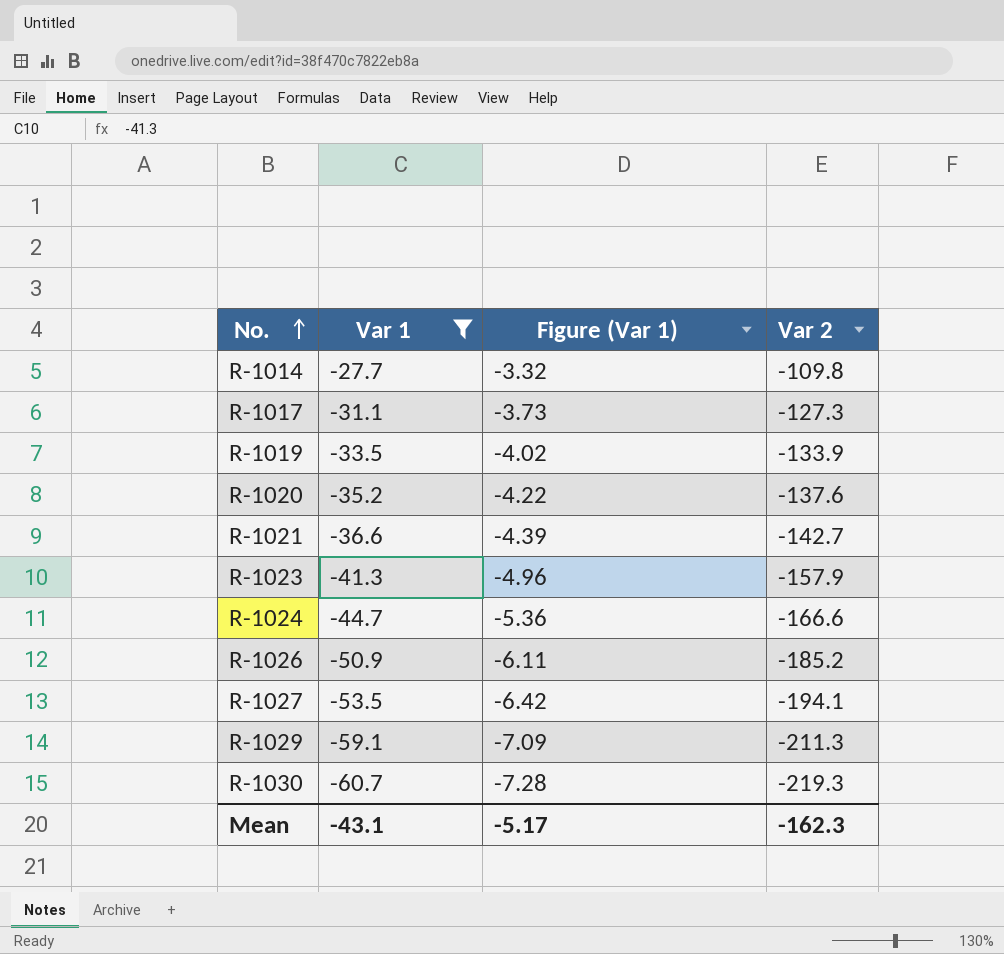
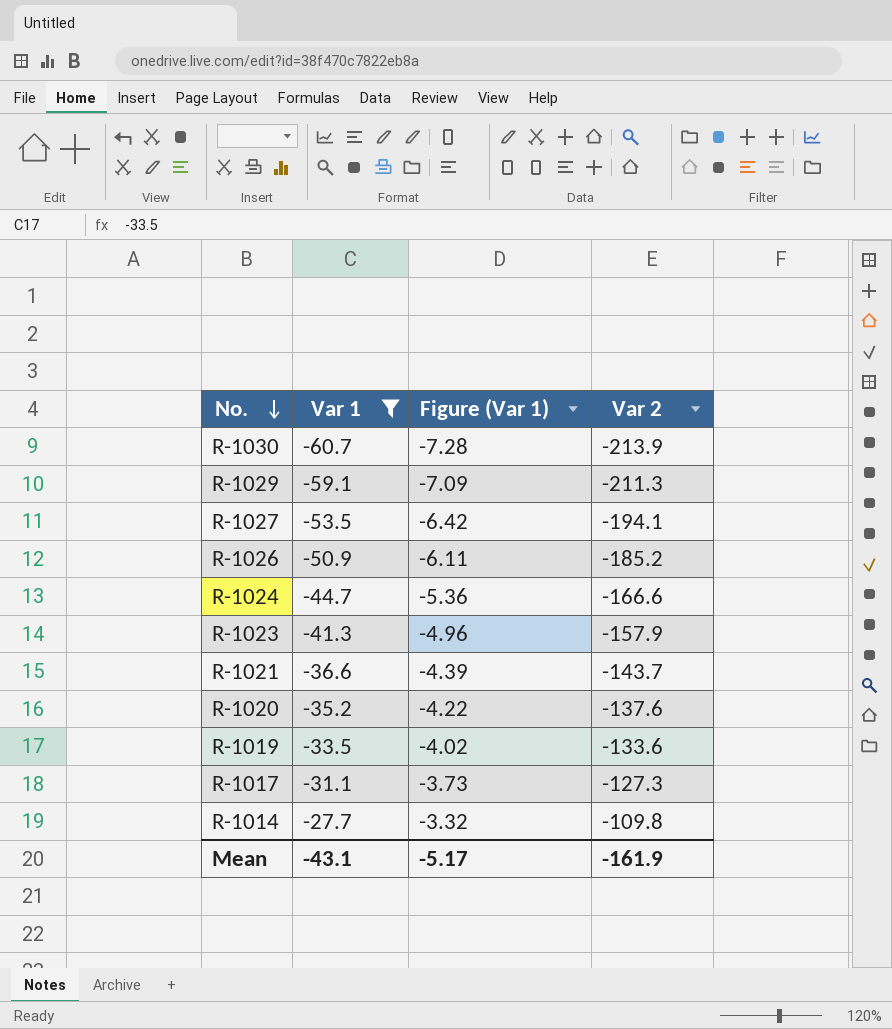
row order: No. ascending -> No. descending
R-1030 | Var 2: -219.3 -> -213.9
R-1021 | Var 2: -142.7 -> -143.7
R-1019 | Var 2: -133.9 -> -133.6
Mean | Var 2: -162.3 -> -161.9

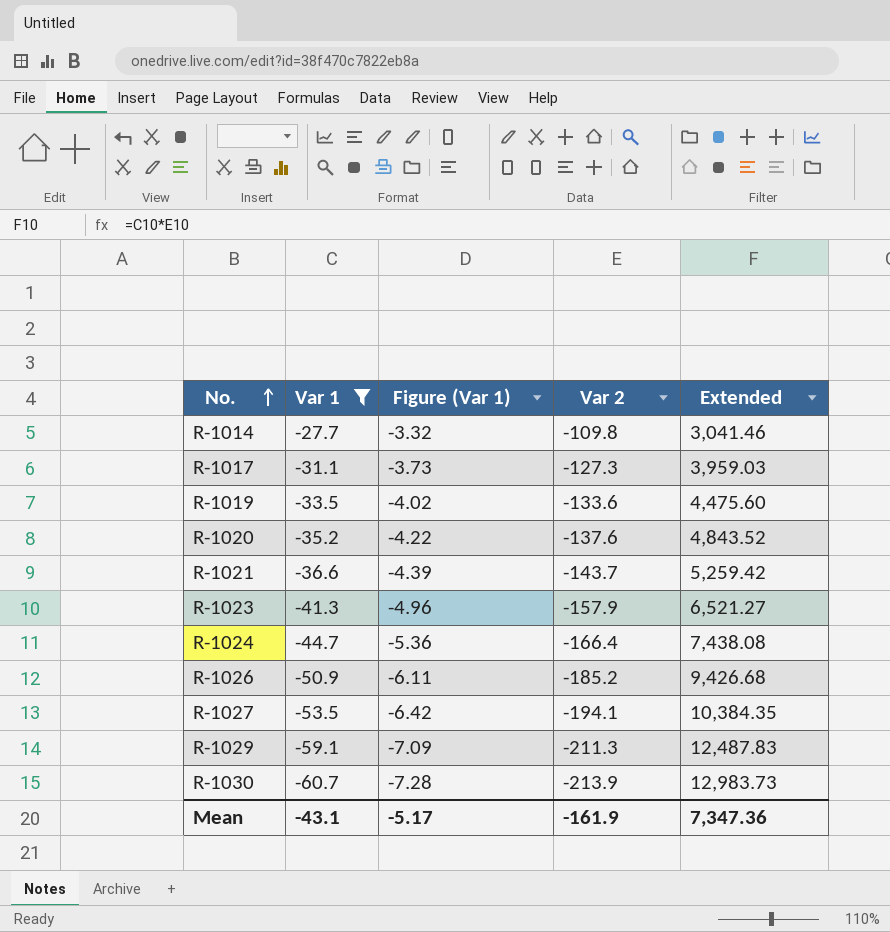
row order: No. descending -> No. ascending
column Extended | formula: none -> [Var 1] * [Var 2]
R-1024 | Var 2: -166.6 -> -166.4

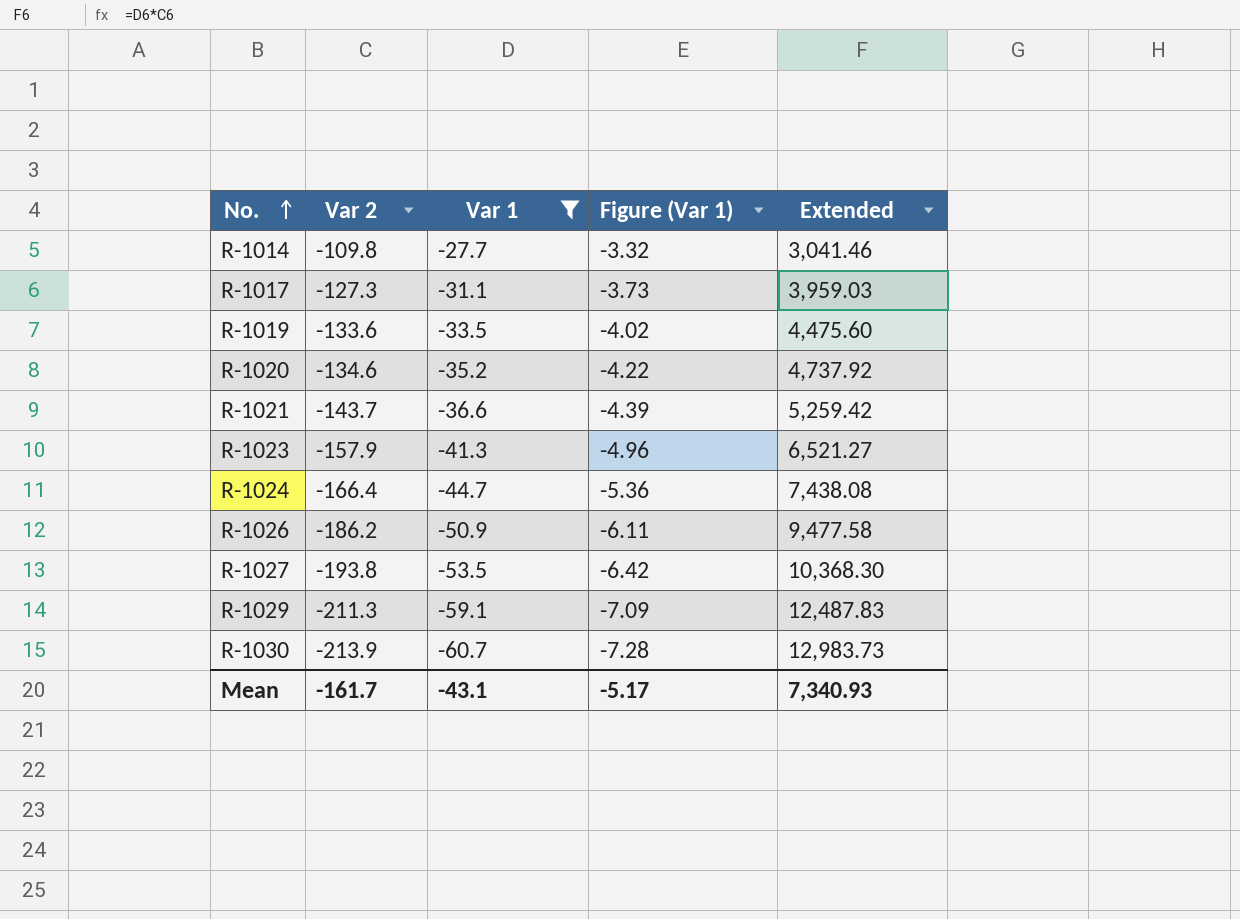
column Var 2 | position: 4 -> 2
R-1020 | Var 2: -137.6 -> -134.6
R-1020 | Extended: 4,843.52 -> 4,737.92
R-1026 | Var 2: -185.2 -> -186.2
R-1026 | Extended: 9,426.68 -> 9,477.58
R-1027 | Var 2: -194.1 -> -193.8
R-1027 | Extended: 10,384.35 -> 10,368.30
Mean | Var 2: -161.9 -> -161.7
Mean | Extended: 7,347.36 -> 7,340.93

